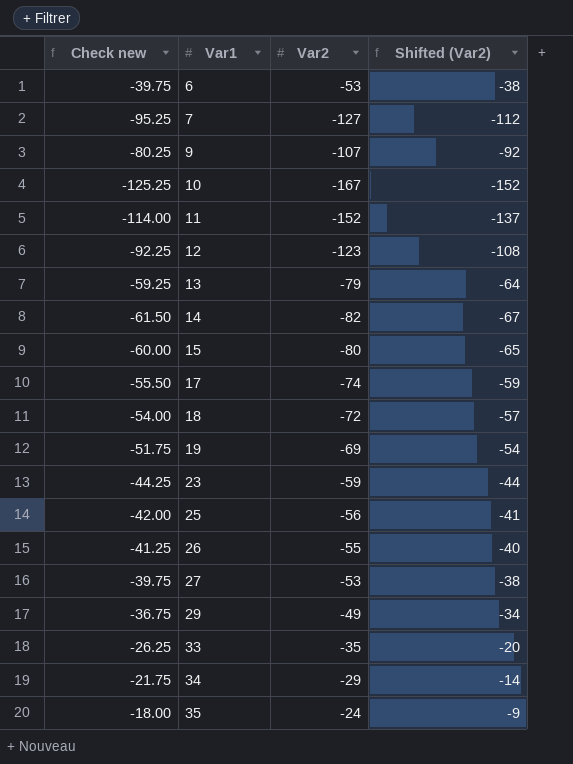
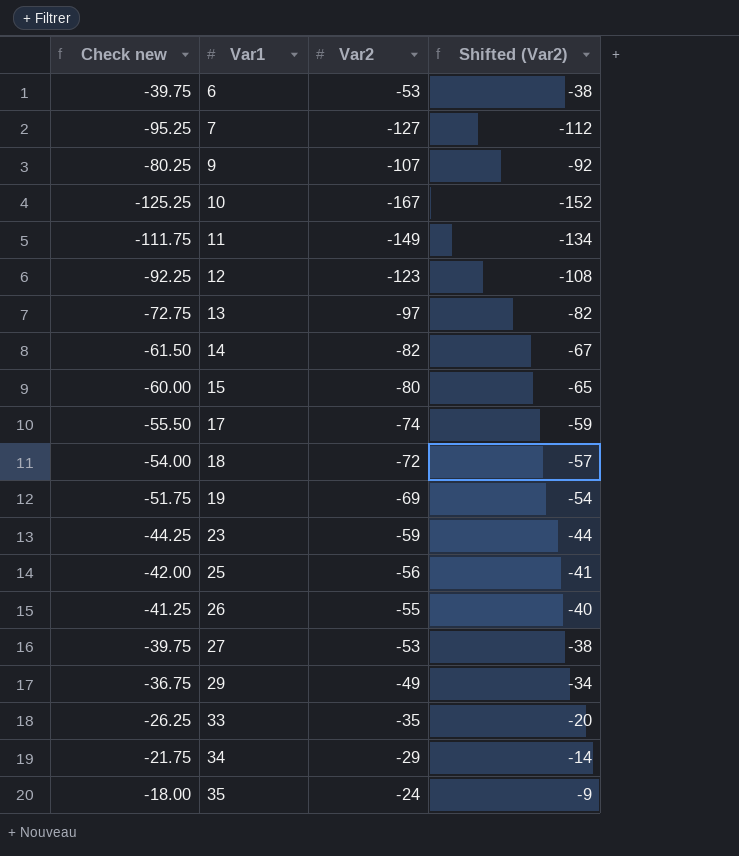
11 | Check new: -114.00 -> -111.75
11 | Var2: -152 -> -149
11 | Shifted (Var2): -137 -> -134
13 | Check new: -59.25 -> -72.75
13 | Var2: -79 -> -97
13 | Shifted (Var2): -64 -> -82

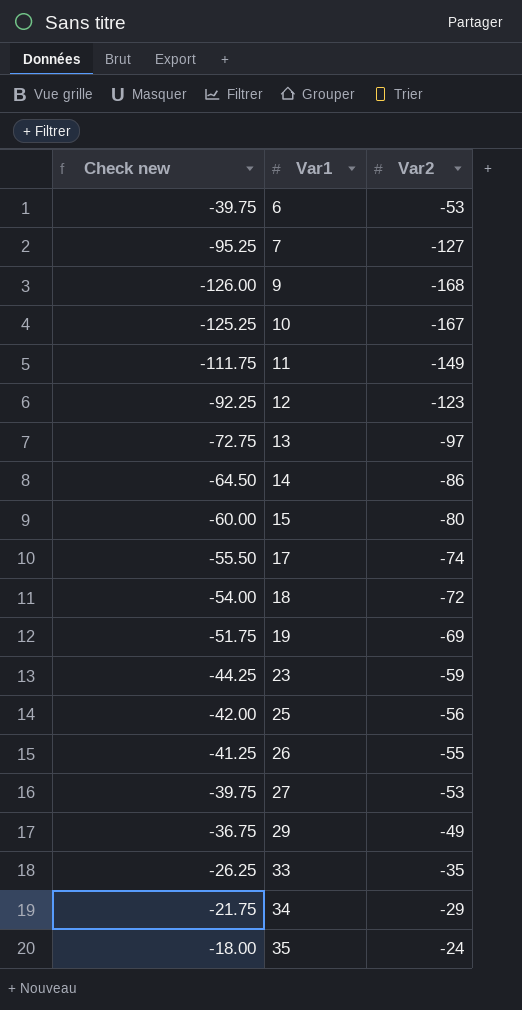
column Shifted (Var2) | formula: [Var2] + 15 -> none
9 | Check new: -80.25 -> -126.00
9 | Var2: -107 -> -168
14 | Check new: -61.50 -> -64.50
14 | Var2: -82 -> -86

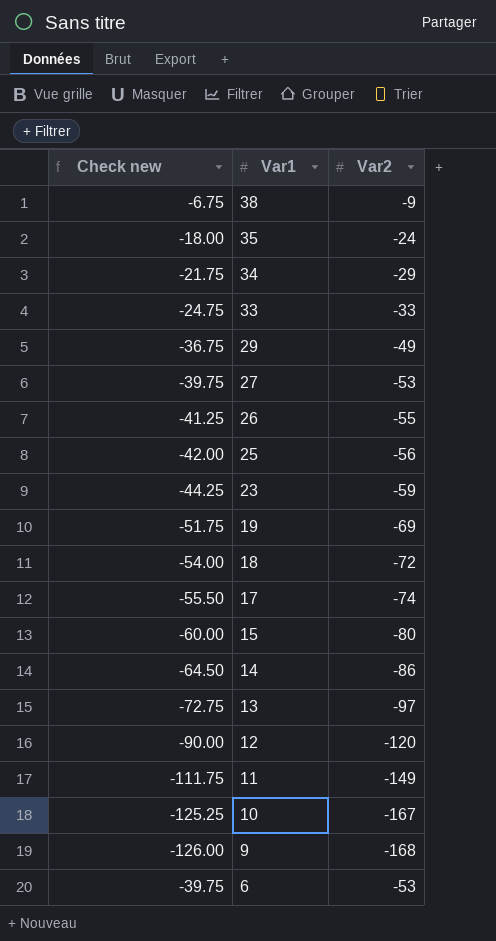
row order: Var1 ascending -> Var1 descending
row 7: -95.25 | -127 -> none
row 38: none -> -6.75 | -9
33 | Check new: -26.25 -> -24.75
33 | Var2: -35 -> -33
12 | Check new: -92.25 -> -90.00
12 | Var2: -123 -> -120

